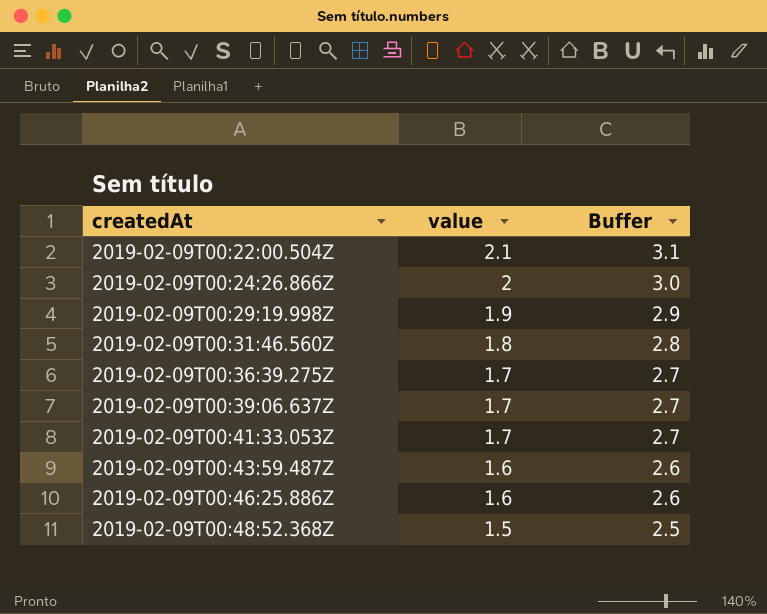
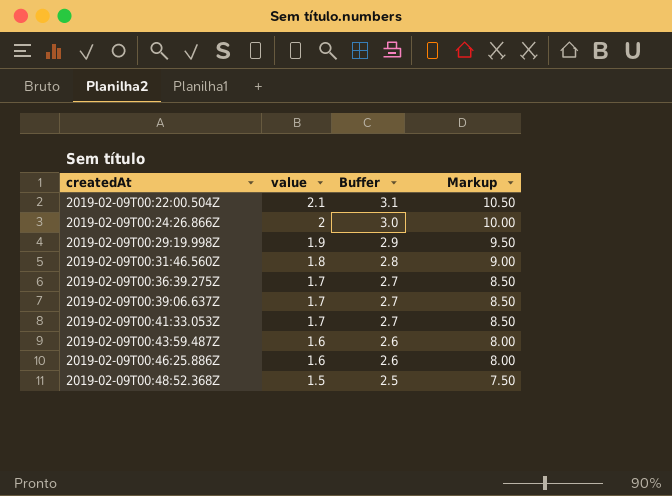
column Markup | formula: none -> [value] * 5

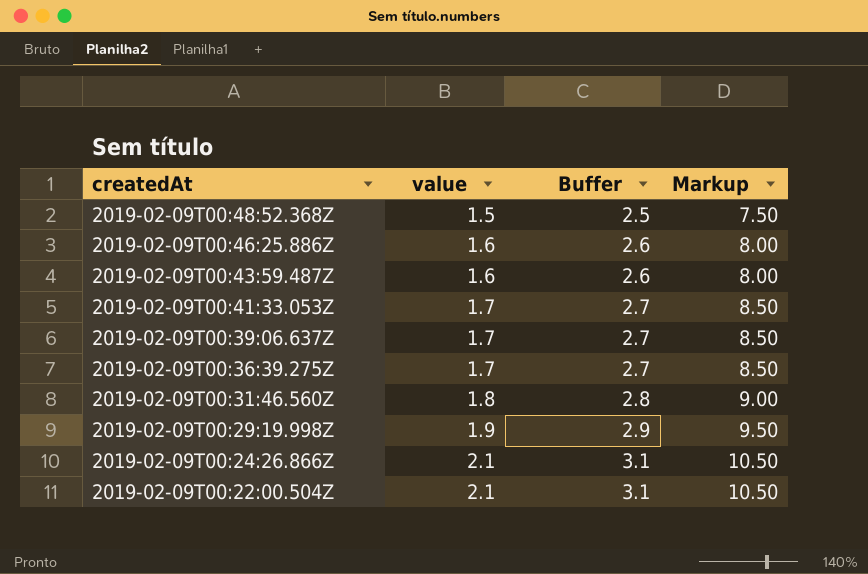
row order: createdAt ascending -> createdAt descending
2019-02-09T00:24:26.866Z | value: 2 -> 2.1
2019-02-09T00:24:26.866Z | Buffer: 3.0 -> 3.1
2019-02-09T00:24:26.866Z | Markup: 10.00 -> 10.50

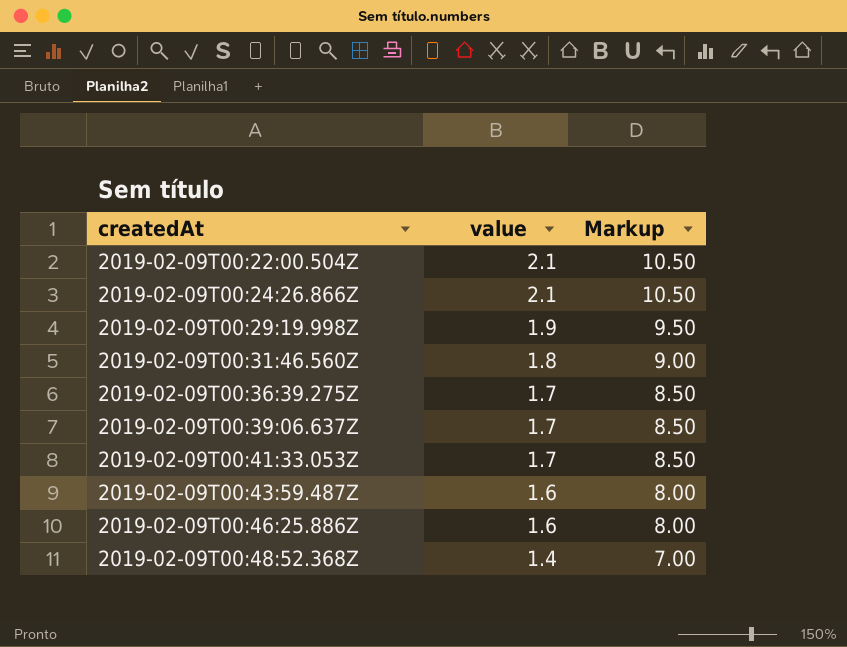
row order: createdAt descending -> createdAt ascending
column Buffer | formula: [value] + 1 -> none
2019-02-09T00:48:52.368Z | value: 1.5 -> 1.4
2019-02-09T00:48:52.368Z | Markup: 7.50 -> 7.00

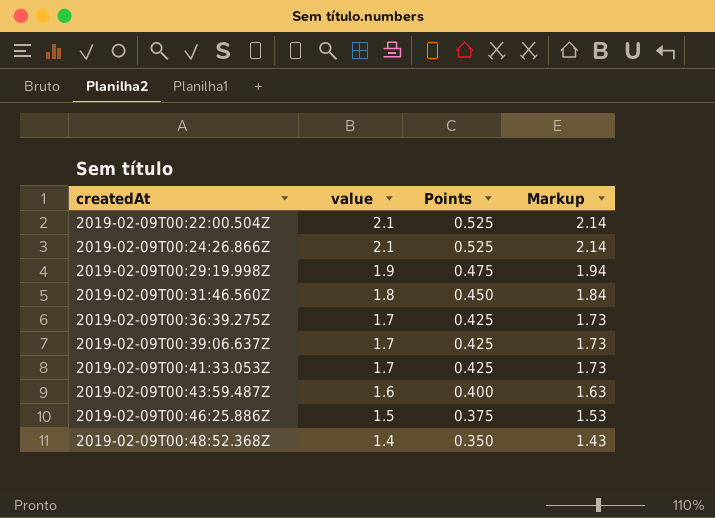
column Points | formula: none -> [value] * 0.25
column Markup | formula: [value] * 5 -> [value] * 1.02
2019-02-09T00:46:25.886Z | value: 1.6 -> 1.5

